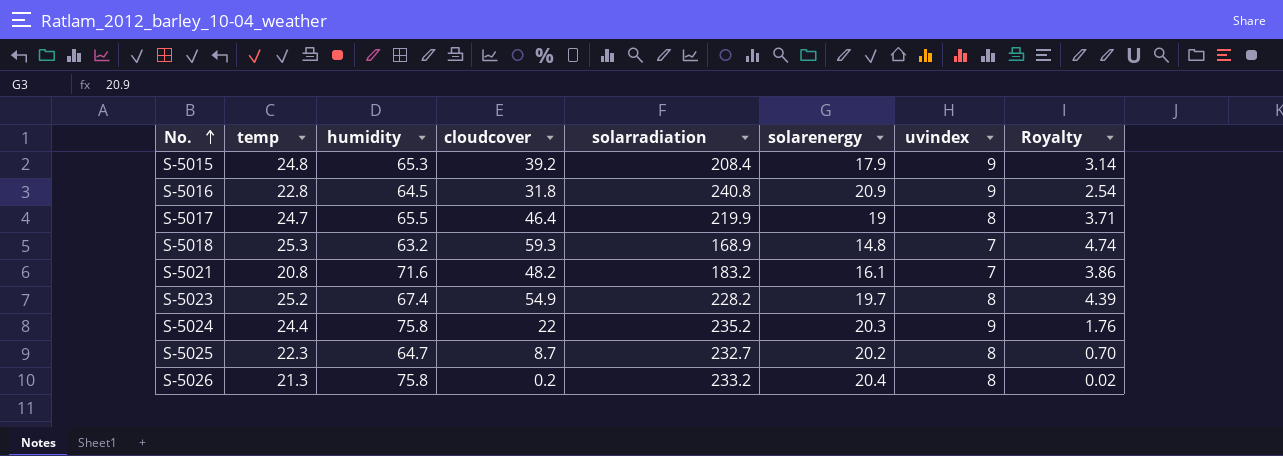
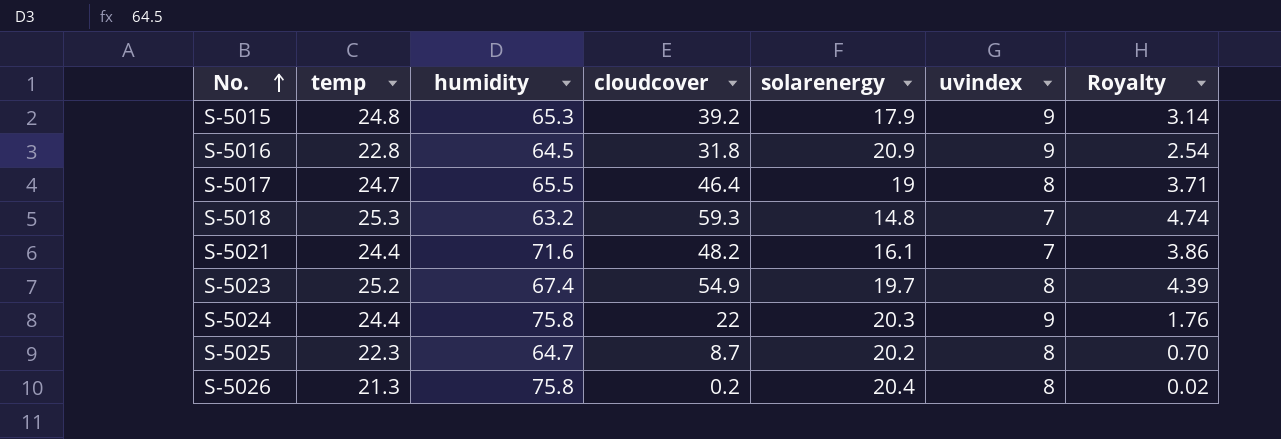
column solarradiation | position: 5 -> none
S-5021 | temp: 20.8 -> 24.4

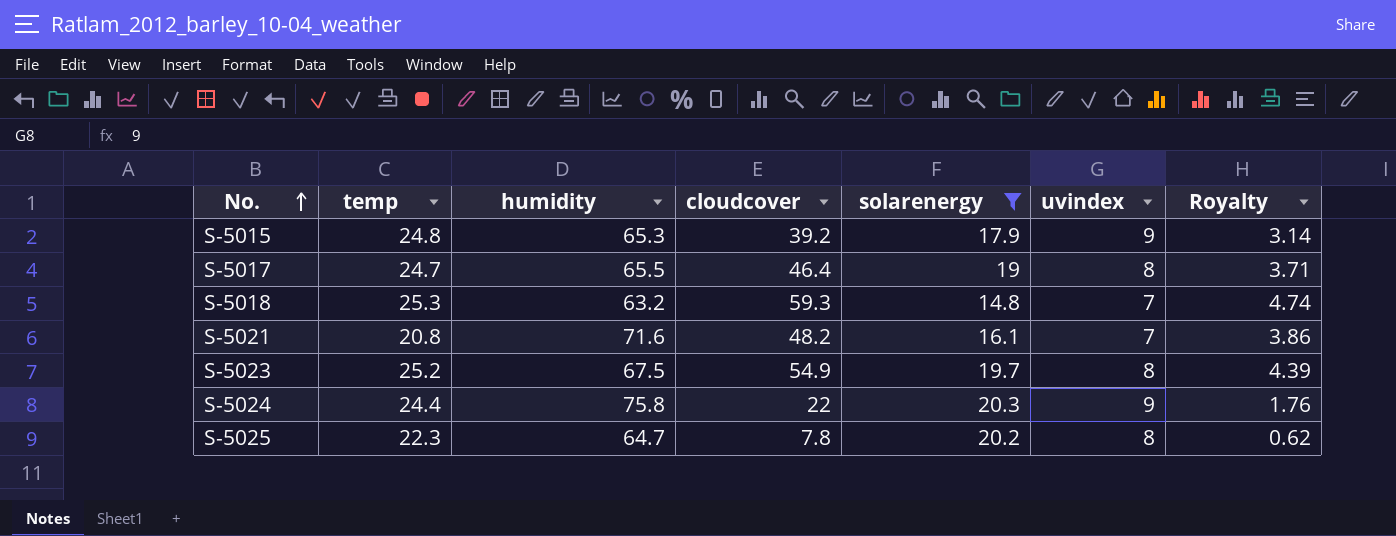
filter: none -> solarenergy <= 20.3
S-5021 | temp: 24.4 -> 20.8
S-5023 | humidity: 67.4 -> 67.5
S-5025 | cloudcover: 8.7 -> 7.8
S-5025 | Royalty: 0.70 -> 0.62

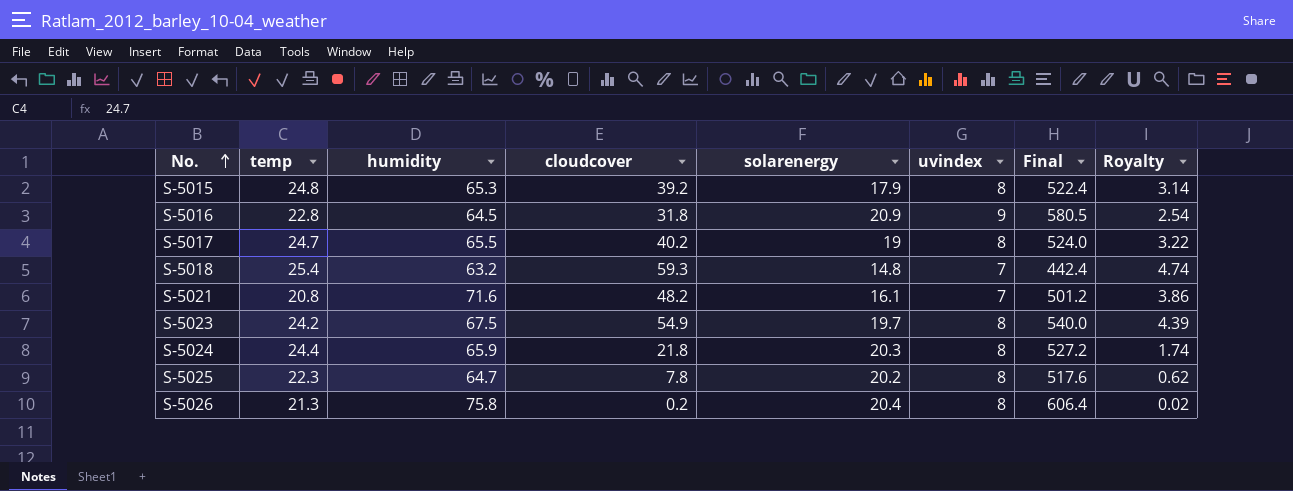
filter: solarenergy <= 20.3 -> none
column Final | formula: none -> [humidity] * [uvindex]
S-5015 | uvindex: 9 -> 8
S-5017 | cloudcover: 46.4 -> 40.2
S-5017 | Royalty: 3.71 -> 3.22
S-5018 | temp: 25.3 -> 25.4
S-5023 | temp: 25.2 -> 24.2
S-5024 | humidity: 75.8 -> 65.9
S-5024 | cloudcover: 22 -> 21.8
S-5024 | uvindex: 9 -> 8
S-5024 | Royalty: 1.76 -> 1.74

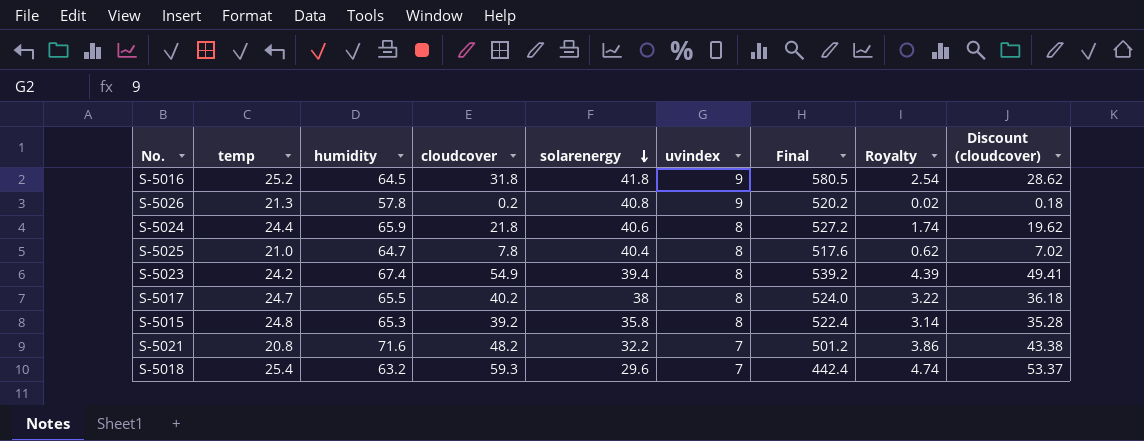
row order: No. ascending -> solarenergy descending
column Discount (cloudcover) | formula: none -> [cloudcover] * 0.9
S-5016 | temp: 22.8 -> 25.2
S-5016 | solarenergy: 20.9 -> 41.8
S-5026 | humidity: 75.8 -> 57.8
S-5026 | solarenergy: 20.4 -> 40.8
S-5026 | uvindex: 8 -> 9
S-5026 | Final: 606.4 -> 520.2
S-5024 | solarenergy: 20.3 -> 40.6
S-5025 | temp: 22.3 -> 21.0
S-5025 | solarenergy: 20.2 -> 40.4
S-5023 | humidity: 67.5 -> 67.4
S-5023 | solarenergy: 19.7 -> 39.4
S-5023 | Final: 540.0 -> 539.2
S-5017 | solarenergy: 19 -> 38
S-5015 | solarenergy: 17.9 -> 35.8
S-5021 | solarenergy: 16.1 -> 32.2
S-5018 | solarenergy: 14.8 -> 29.6

